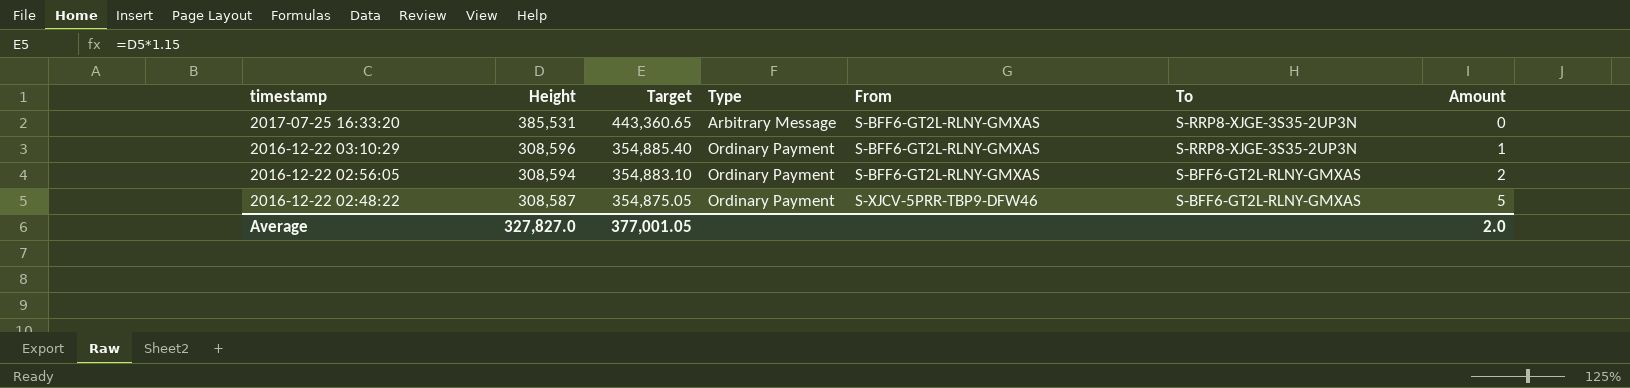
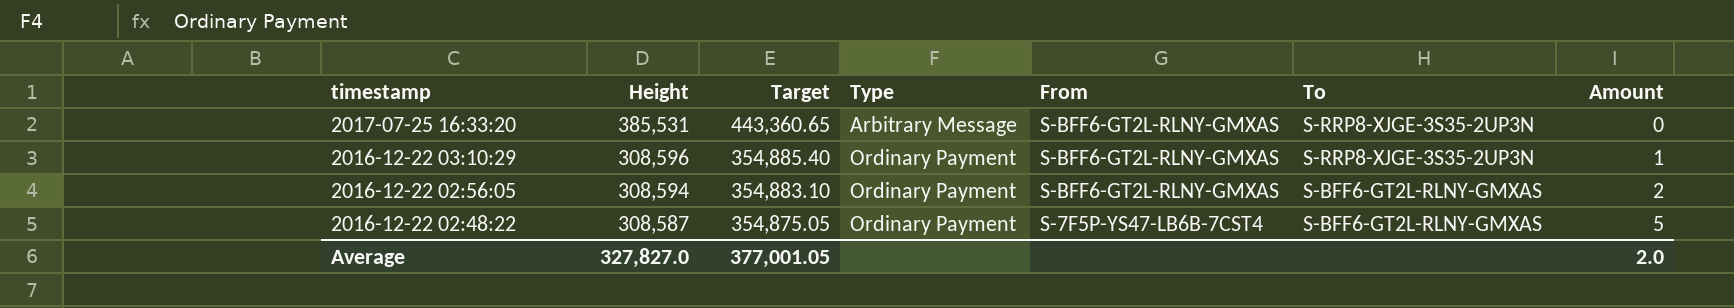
2016-12-22 02:48:22 | From: S-XJCV-5PRR-TBP9-DFW46 -> S-7F5P-YS47-LB6B-7CST4

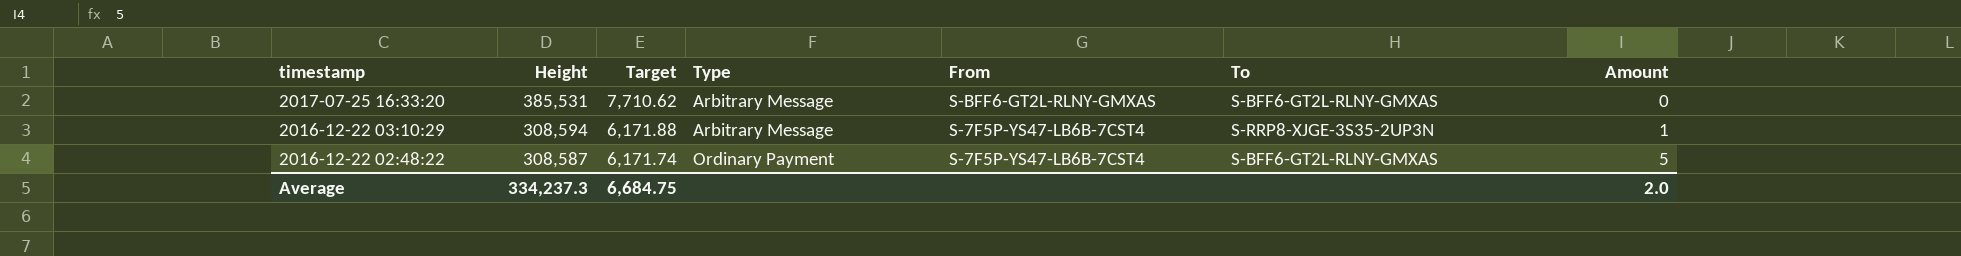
column Target | formula: [Height] * 1.15 -> [Height] * 0.02
row 2016-12-22 02:56:05: 308,594 | 354,883.10 | Ordinary Payment | S-BFF6-GT2L-RLNY-GMXAS | S-BFF6-GT2L-RLNY-GMXAS | 2 -> none
2017-07-25 16:33:20 | To: S-RRP8-XJGE-3S35-2UP3N -> S-BFF6-GT2L-RLNY-GMXAS
2016-12-22 03:10:29 | Height: 308,596 -> 308,594
2016-12-22 03:10:29 | Type: Ordinary Payment -> Arbitrary Message
2016-12-22 03:10:29 | From: S-BFF6-GT2L-RLNY-GMXAS -> S-7F5P-YS47-LB6B-7CST4
Average | Height: 327,827.0 -> 334,237.3
Average | Target: 377,001.05 -> 6,684.75

